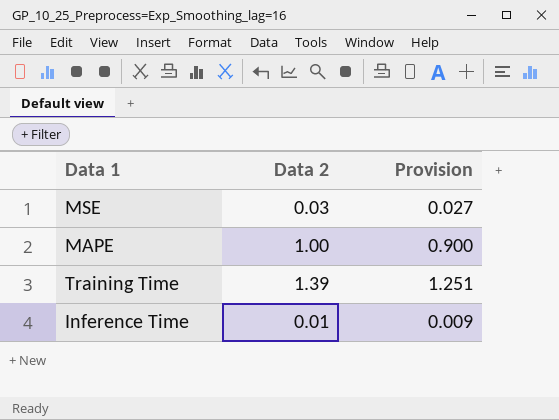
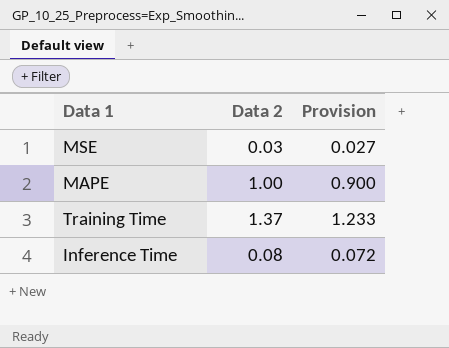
Training Time | Data 2: 1.39 -> 1.37
Training Time | Provision: 1.251 -> 1.233
Inference Time | Data 2: 0.01 -> 0.08
Inference Time | Provision: 0.009 -> 0.072

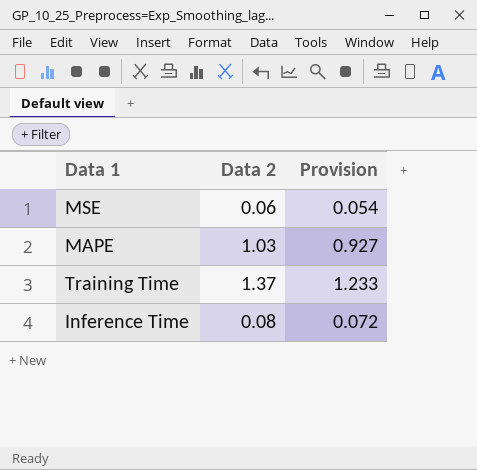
MSE | Data 2: 0.03 -> 0.06
MSE | Provision: 0.027 -> 0.054
MAPE | Data 2: 1.00 -> 1.03
MAPE | Provision: 0.900 -> 0.927

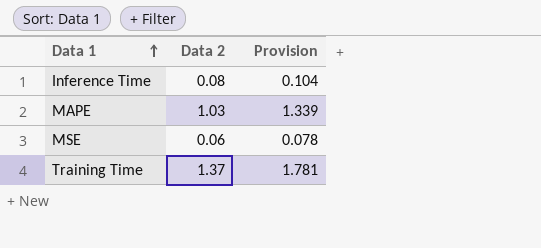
row order: none -> Data 1 ascending
column Provision | formula: [Data 2] * 0.9 -> [Data 2] * 1.3

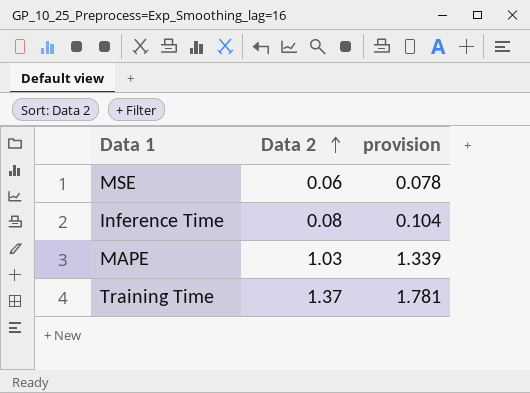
row order: Data 1 ascending -> Data 2 ascending
column name: Provision -> provision

